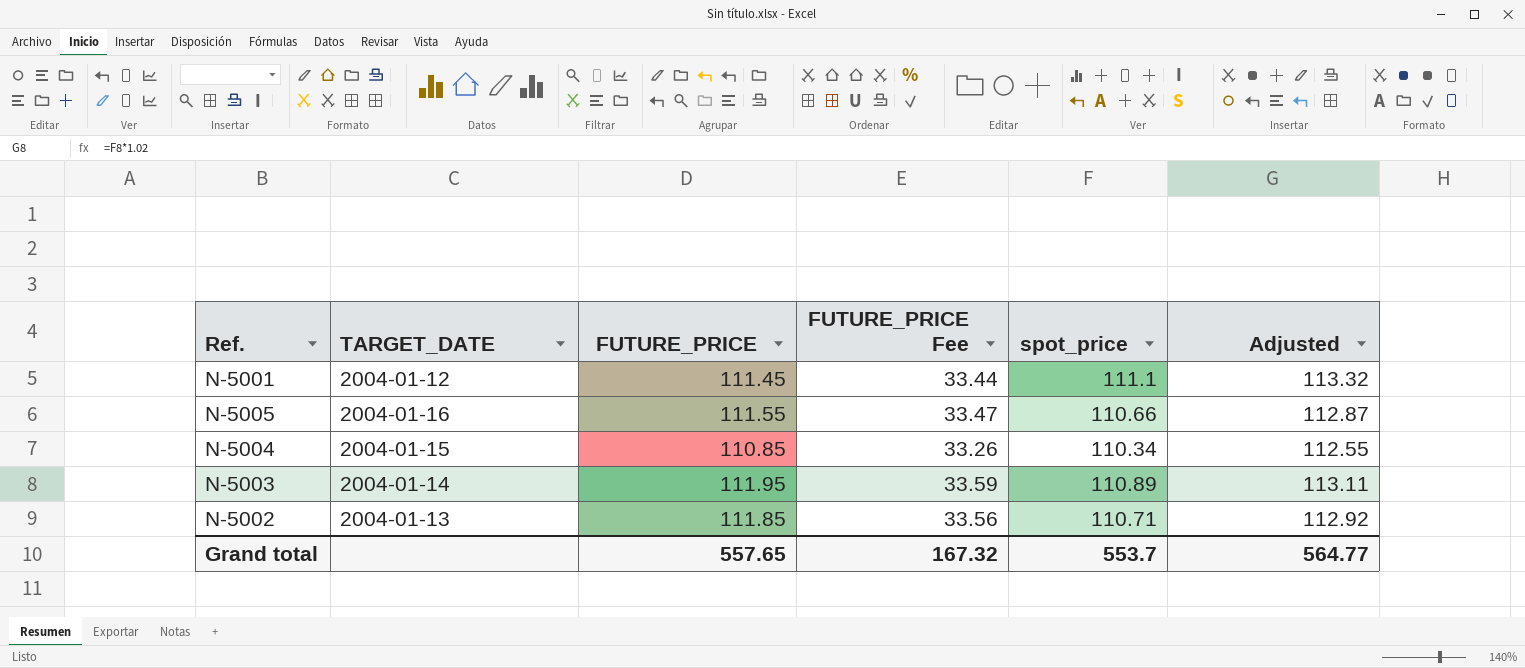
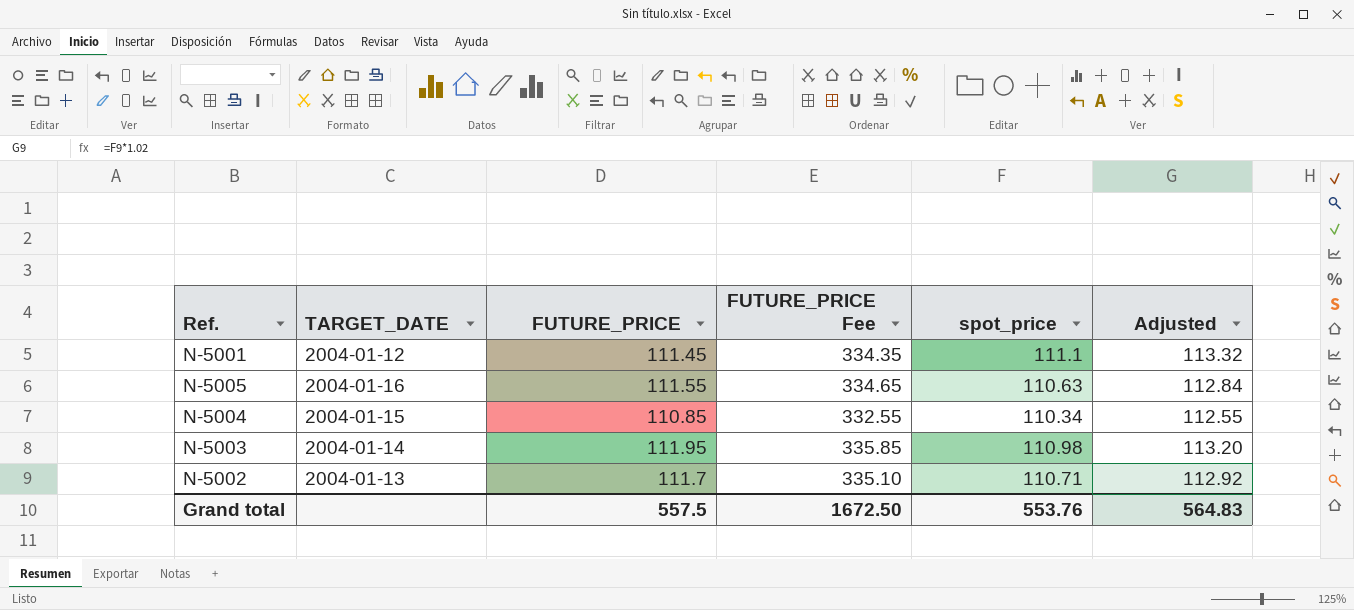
column FUTURE_PRICE Fee | formula: [FUTURE_PRICE] * 0.3 -> [FUTURE_PRICE] * 3
N-5005 | spot_price: 110.66 -> 110.63
N-5005 | Adjusted: 112.87 -> 112.84
N-5003 | spot_price: 110.89 -> 110.98
N-5003 | Adjusted: 113.11 -> 113.20
N-5002 | FUTURE_PRICE: 111.85 -> 111.7
Grand total | FUTURE_PRICE: 557.65 -> 557.5
Grand total | FUTURE_PRICE Fee: 167.32 -> 1672.50
Grand total | spot_price: 553.7 -> 553.76
Grand total | Adjusted: 564.77 -> 564.83

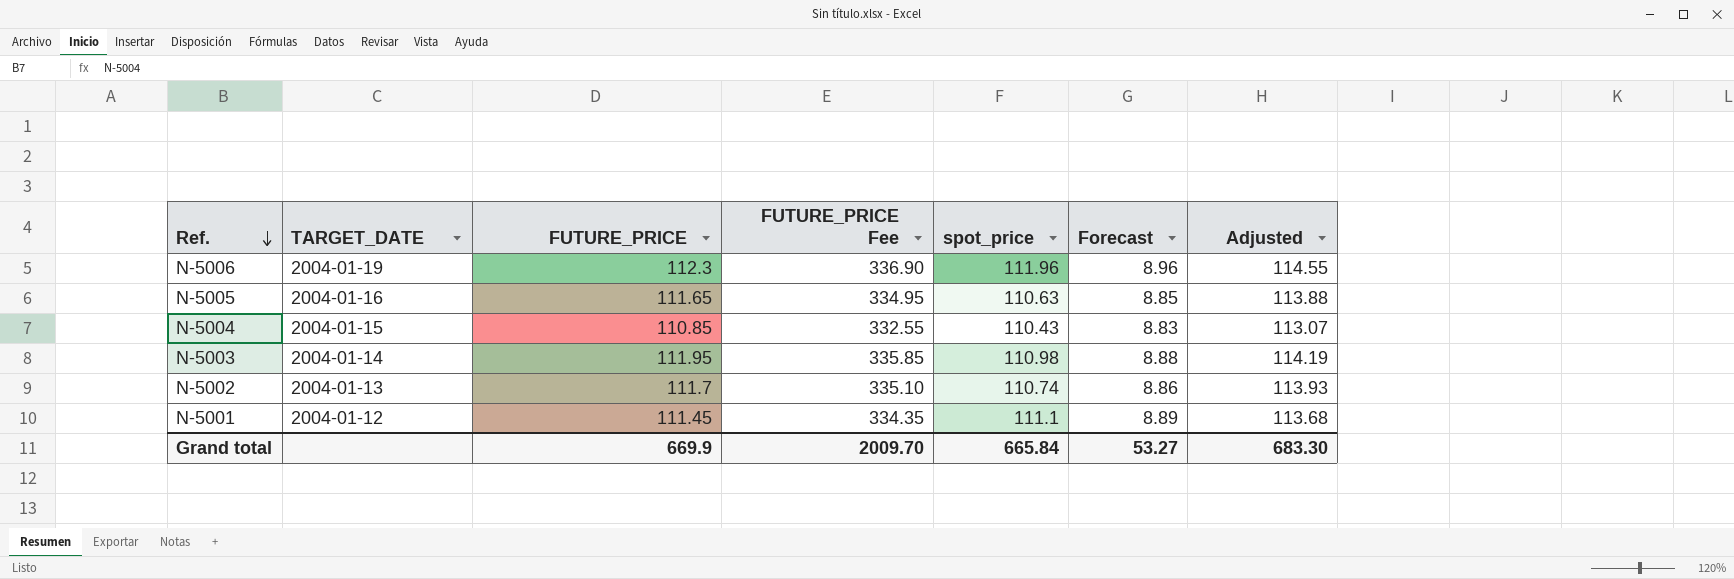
row order: none -> Ref. descending
column Forecast | formula: none -> [spot_price] * 0.08
column Adjusted | formula: [spot_price] * 1.02 -> [FUTURE_PRICE] * 1.02
row N-5006: none -> 2004-01-19 | 112.3 | 336.90 | 111.96 | 8.96 | 114.55
N-5005 | FUTURE_PRICE: 111.55 -> 111.65
N-5005 | FUTURE_PRICE Fee: 334.65 -> 334.95
N-5004 | spot_price: 110.34 -> 110.43
N-5002 | spot_price: 110.71 -> 110.74
Grand total | FUTURE_PRICE: 557.5 -> 669.9
Grand total | FUTURE_PRICE Fee: 1672.50 -> 2009.70
Grand total | spot_price: 553.76 -> 665.84
Grand total | Adjusted: 564.83 -> 683.30

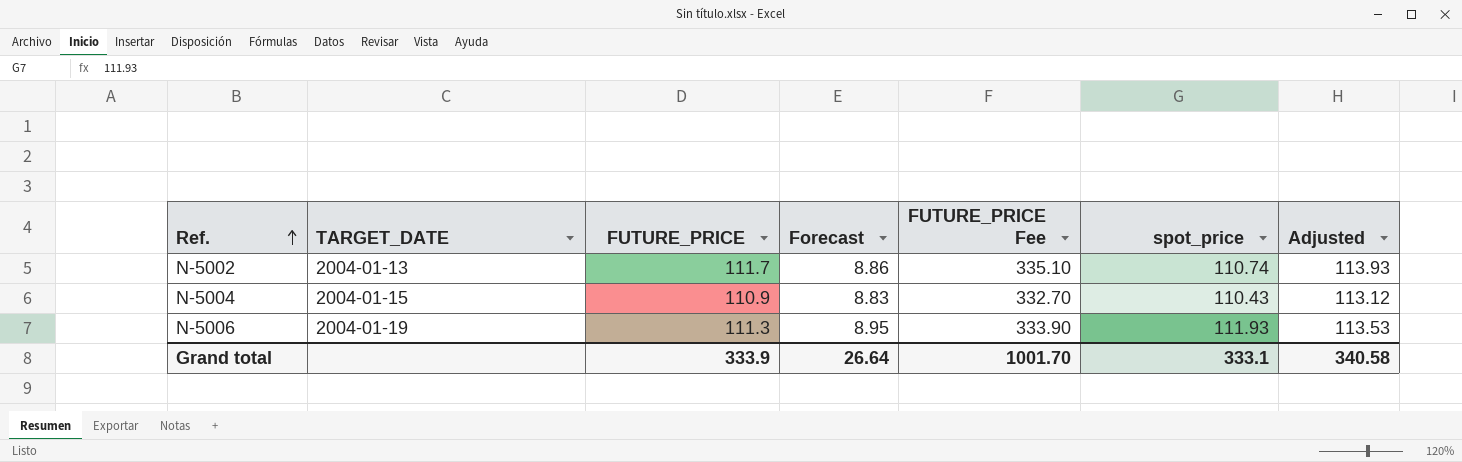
row order: Ref. descending -> Ref. ascending
column Forecast | position: 6 -> 4
row N-5005: 2004-01-16 | 111.65 | 334.95 | 110.63 | 8.85 | 113.88 -> none
row N-5003: 2004-01-14 | 111.95 | 335.85 | 110.98 | 8.88 | 114.19 -> none
row N-5001: 2004-01-12 | 111.45 | 334.35 | 111.1 | 8.89 | 113.68 -> none
N-5004 | FUTURE_PRICE: 110.85 -> 110.9
N-5004 | FUTURE_PRICE Fee: 332.55 -> 332.70
N-5004 | Adjusted: 113.07 -> 113.12
N-5006 | FUTURE_PRICE: 112.3 -> 111.3
N-5006 | Forecast: 8.96 -> 8.95
N-5006 | FUTURE_PRICE Fee: 336.90 -> 333.90
N-5006 | spot_price: 111.96 -> 111.93
N-5006 | Adjusted: 114.55 -> 113.53
Grand total | FUTURE_PRICE: 669.9 -> 333.9
Grand total | Forecast: 53.27 -> 26.64
Grand total | FUTURE_PRICE Fee: 2009.70 -> 1001.70
Grand total | spot_price: 665.84 -> 333.1
Grand total | Adjusted: 683.30 -> 340.58

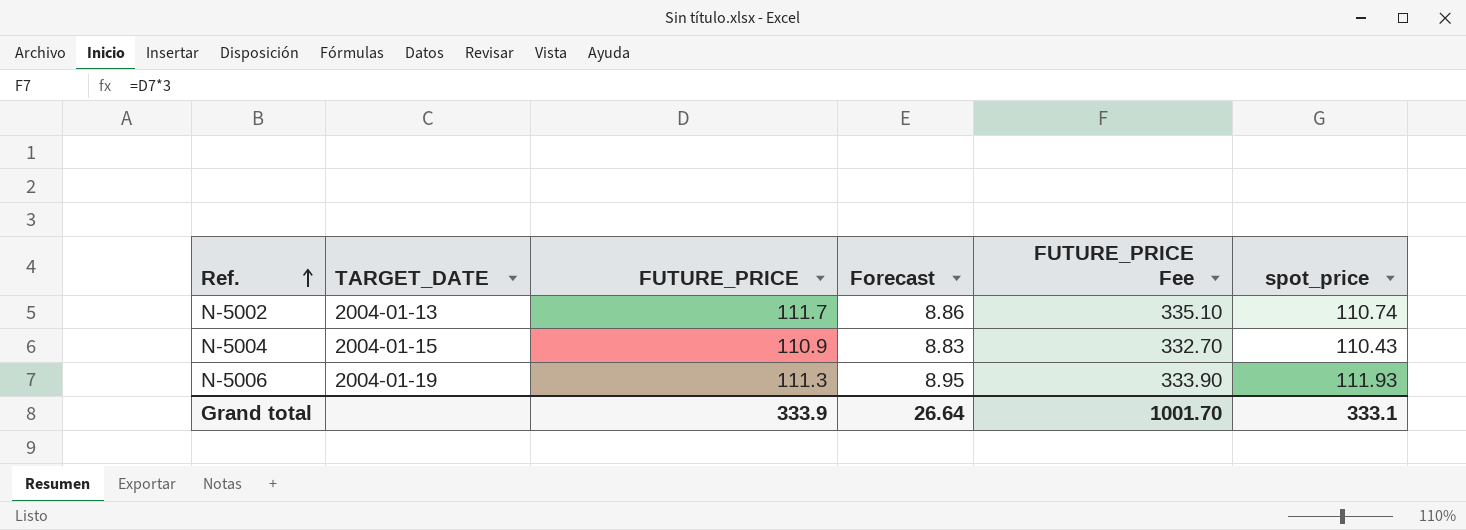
column Adjusted | formula: [FUTURE_PRICE] * 1.02 -> none

